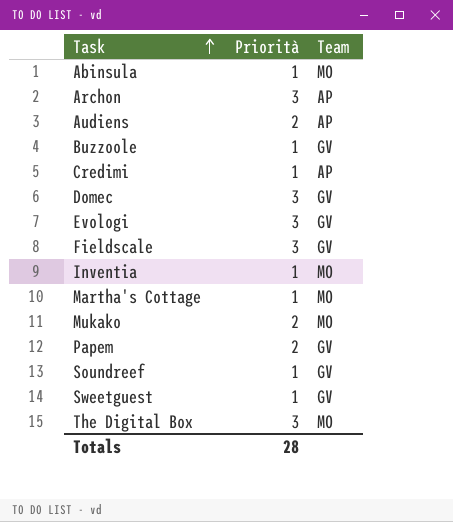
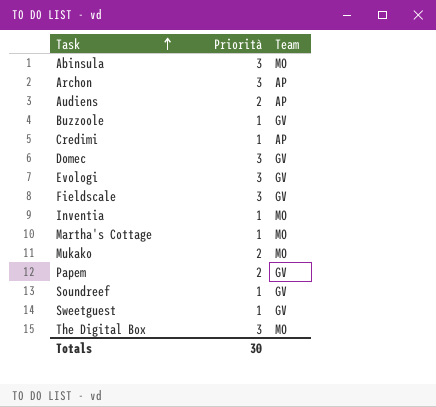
Abinsula | Priorità: 1 -> 3
Totals | Priorità: 28 -> 30

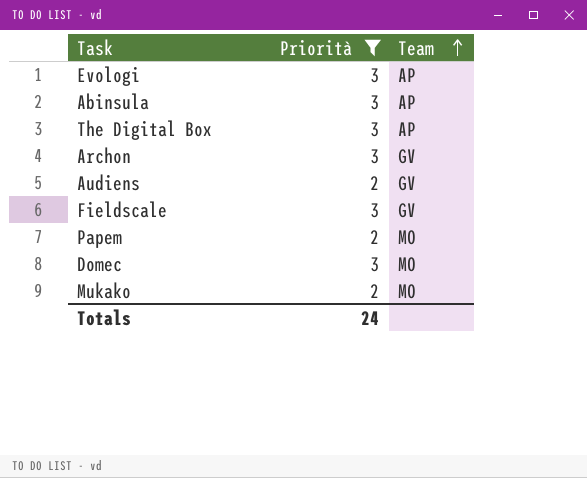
filter: none -> Priorità != 1
row order: Task ascending -> Team ascending
Evologi | Team: GV -> AP
Abinsula | Team: MO -> AP
The Digital Box | Team: MO -> AP
Archon | Team: AP -> GV
Audiens | Team: AP -> GV
Papem | Team: GV -> MO
Domec | Team: GV -> MO
Totals | Priorità: 30 -> 24

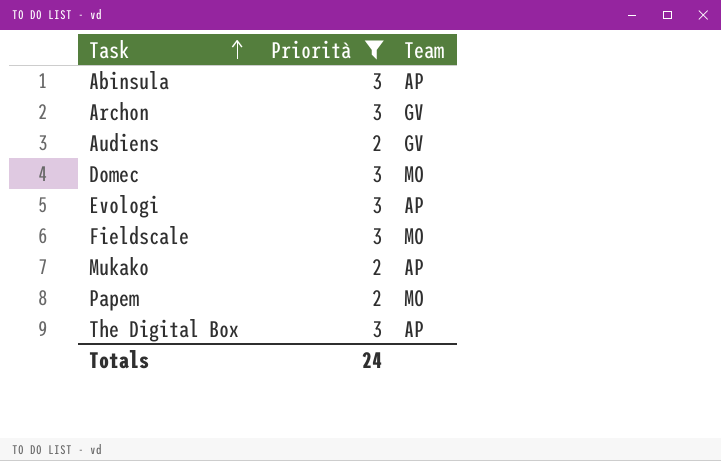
row order: Team ascending -> Task ascending
Fieldscale | Team: GV -> MO
Mukako | Team: MO -> AP

